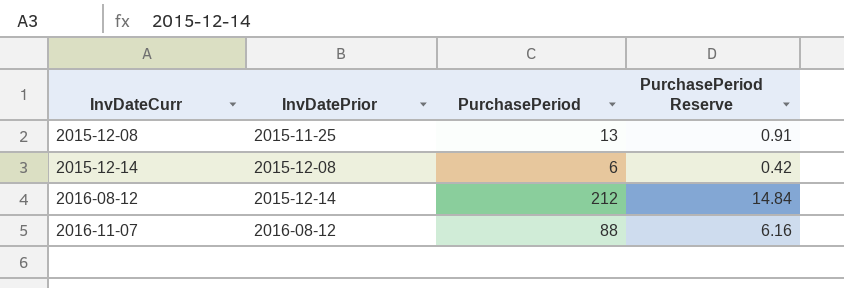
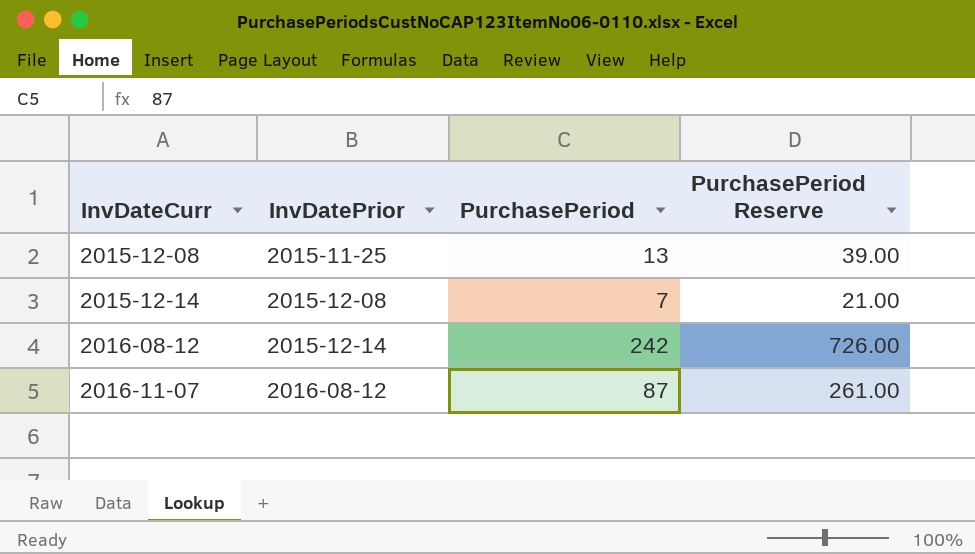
column PurchasePeriod Reserve | formula: [PurchasePeriod] * 0.07 -> [PurchasePeriod] * 3
2015-12-14 | PurchasePeriod: 6 -> 7
2016-08-12 | PurchasePeriod: 212 -> 242
2016-11-07 | PurchasePeriod: 88 -> 87

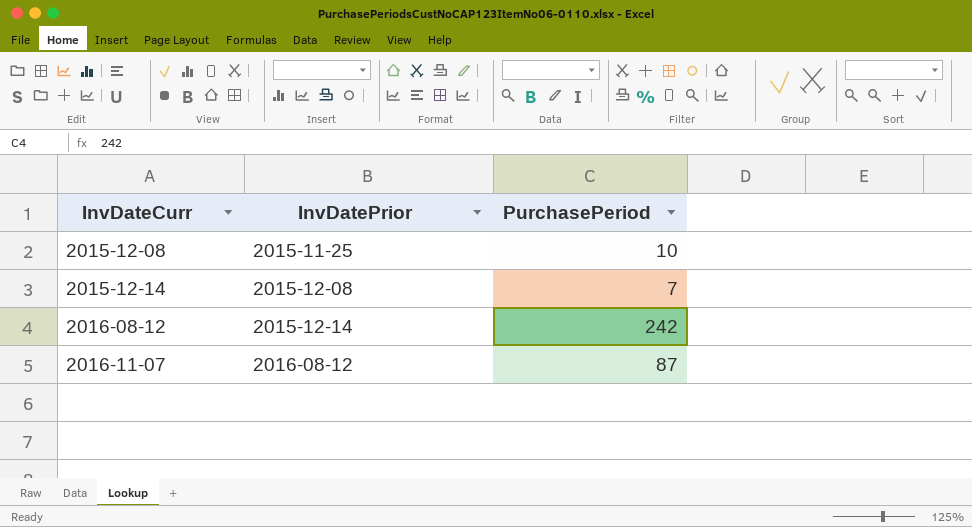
column PurchasePeriod Reserve | formula: [PurchasePeriod] * 3 -> none
2015-12-08 | PurchasePeriod: 13 -> 10

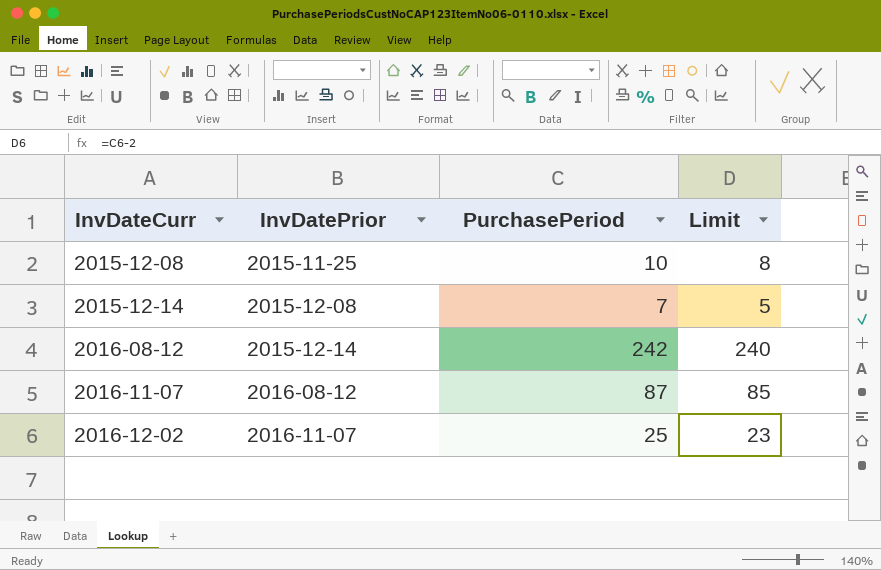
column Limit | formula: none -> [PurchasePeriod] - 2
row 2016-12-02: none -> 2016-11-07 | 25 | 23

